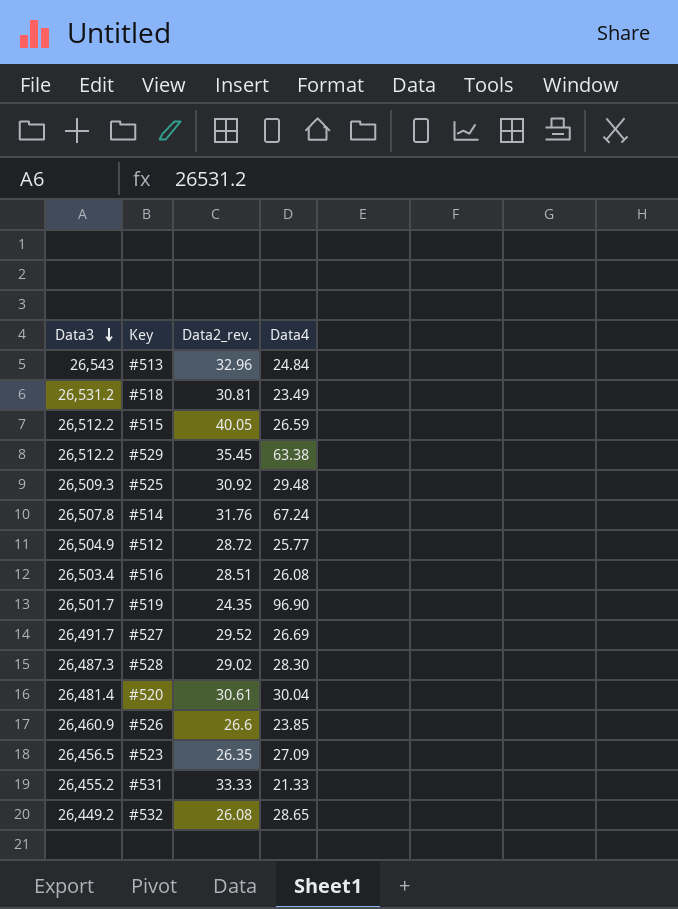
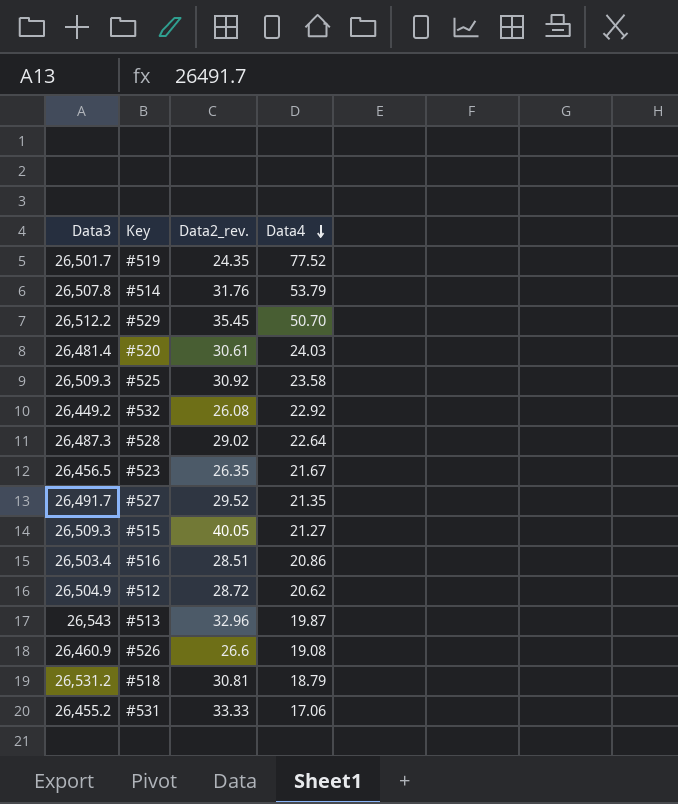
row order: Data3 descending -> Data4 descending
#519 | Data4: 96.90 -> 77.52
#514 | Data4: 67.24 -> 53.79
#529 | Data4: 63.38 -> 50.70
#520 | Data4: 30.04 -> 24.03
#525 | Data4: 29.48 -> 23.58
#532 | Data4: 28.65 -> 22.92
#528 | Data4: 28.30 -> 22.64
#523 | Data4: 27.09 -> 21.67
#527 | Data4: 26.69 -> 21.35
#515 | Data3: 26,512.2 -> 26,509.3
#515 | Data4: 26.59 -> 21.27
#516 | Data4: 26.08 -> 20.86
#512 | Data4: 25.77 -> 20.62
#513 | Data4: 24.84 -> 19.87
#526 | Data4: 23.85 -> 19.08
#518 | Data4: 23.49 -> 18.79
#531 | Data4: 21.33 -> 17.06

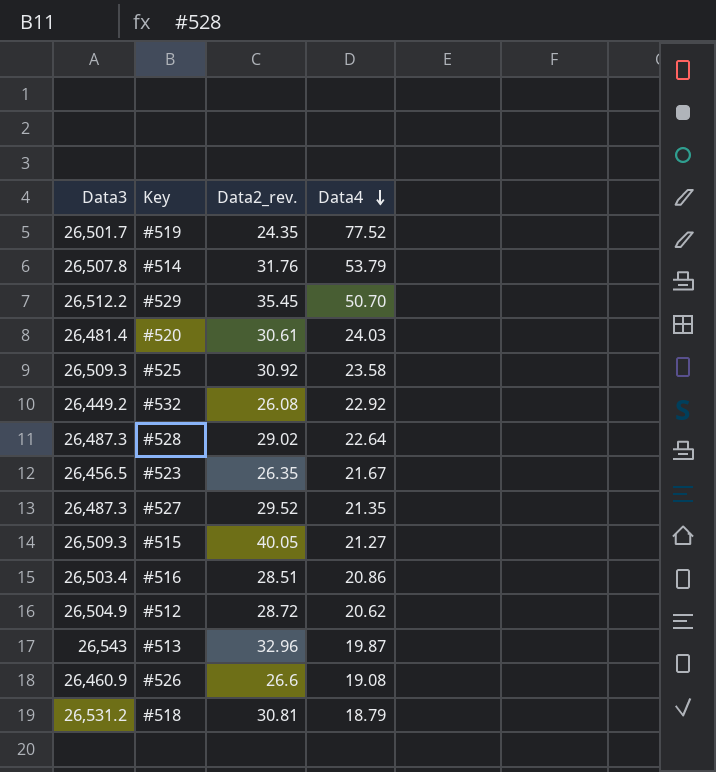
row #531: 26,455.2 | 33.33 | 17.06 -> none
#527 | Data3: 26,491.7 -> 26,487.3

